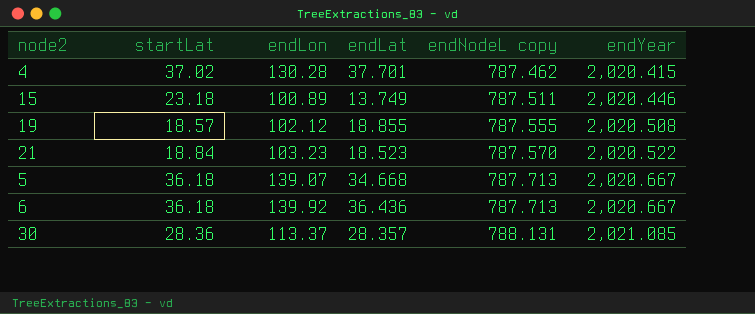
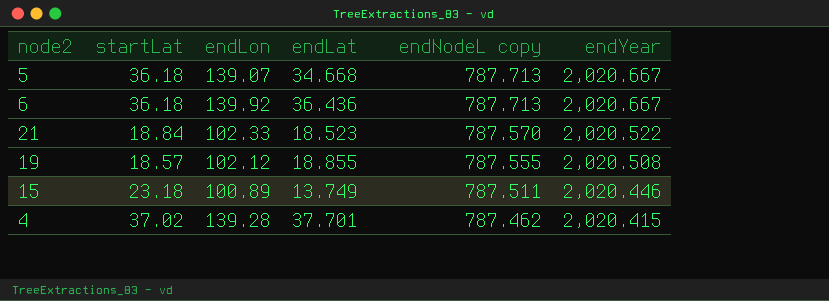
row order: endNodeL copy ascending -> endNodeL copy descending
row 30: 28.36 | 113.37 | 28.357 | 788.131 | 2,021.085 -> none
21 | endLon: 103.23 -> 102.33
4 | endLon: 130.28 -> 139.28

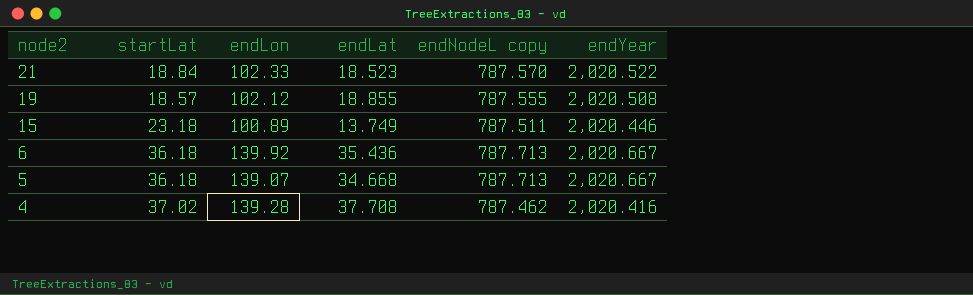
row order: endNodeL copy descending -> node2 descending
6 | endLat: 36.436 -> 35.436
4 | endLat: 37.701 -> 37.708
4 | endYear: 2,020.415 -> 2,020.416

